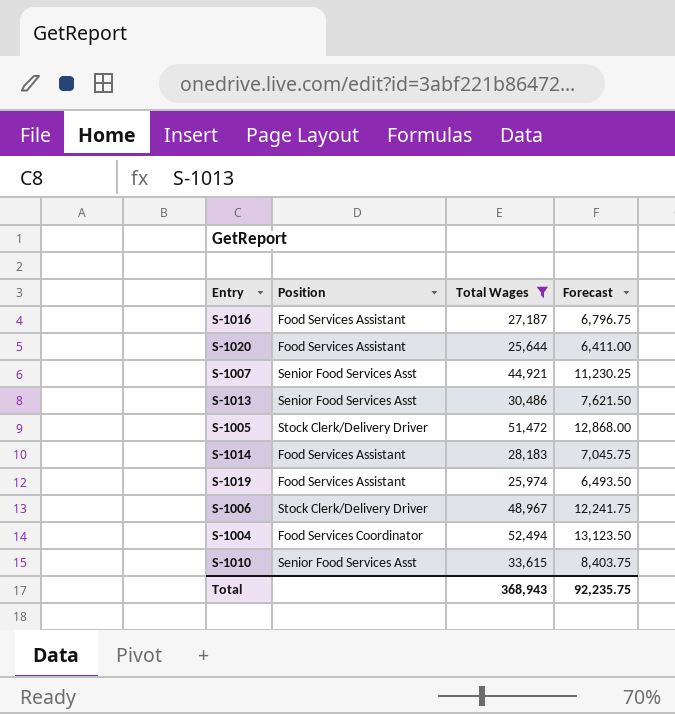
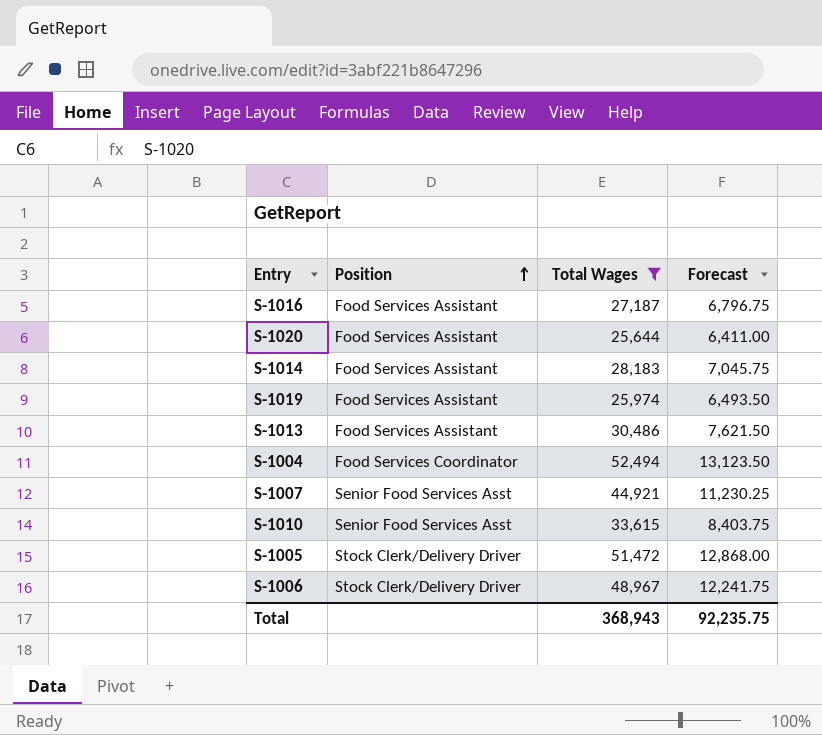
row order: none -> Position ascending
S-1013 | Position: Senior Food Services Asst -> Food Services Assistant

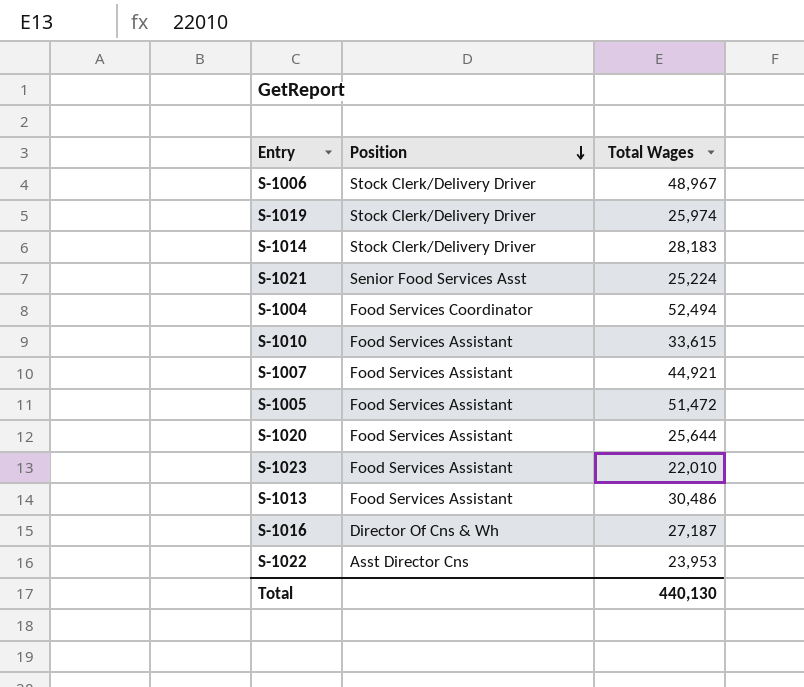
filter: Total Wages >= 25,644 -> none
row order: Position ascending -> Position descending
column Forecast | formula: [Total Wages] * 0.25 -> none
S-1019 | Position: Food Services Assistant -> Stock Clerk/Delivery Driver
S-1014 | Position: Food Services Assistant -> Stock Clerk/Delivery Driver
S-1010 | Position: Senior Food Services Asst -> Food Services Assistant
S-1007 | Position: Senior Food Services Asst -> Food Services Assistant
S-1005 | Position: Stock Clerk/Delivery Driver -> Food Services Assistant
S-1016 | Position: Food Services Assistant -> Director Of Cns & Wh
Total | Total Wages: 368,943 -> 440,130

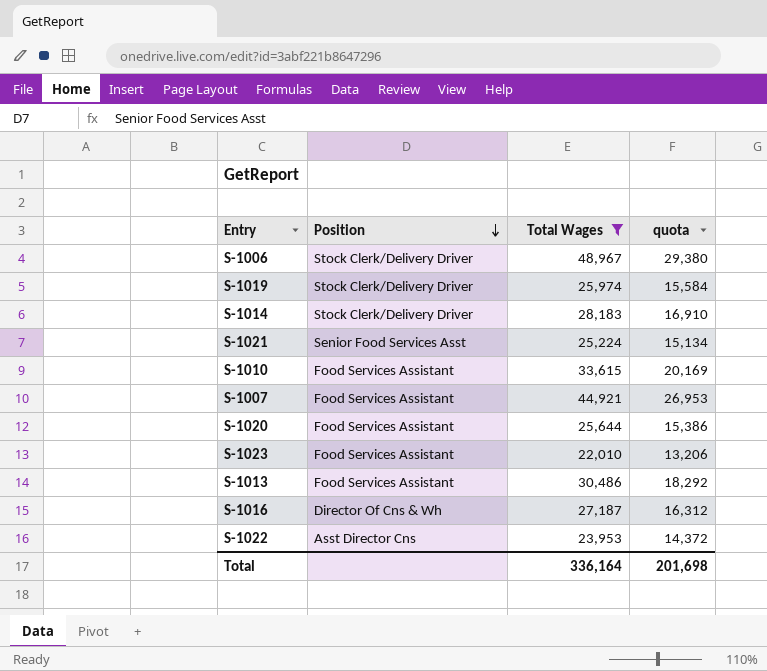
filter: none -> Total Wages <= 48,967
column quota | formula: none -> [Total Wages] * 0.6
Total | Total Wages: 440,130 -> 336,164

